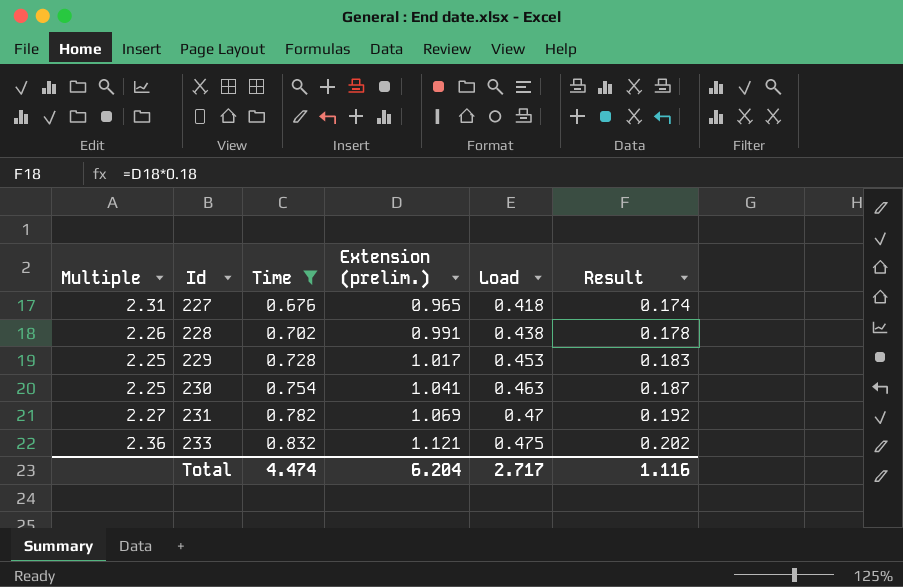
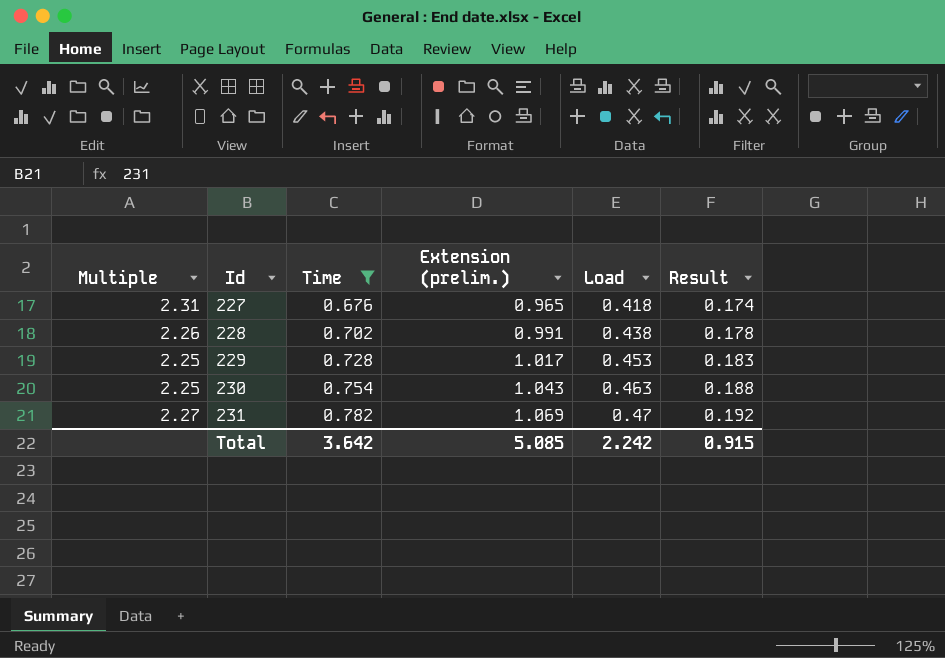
row 233: 2.36 | 0.832 | 1.121 | 0.475 | 0.202 -> none
230 | Extension (prelim.): 1.041 -> 1.043
230 | Result: 0.187 -> 0.188
Total | Time: 4.474 -> 3.642
Total | Extension (prelim.): 6.204 -> 5.085
Total | Load: 2.717 -> 2.242
Total | Result: 1.116 -> 0.915

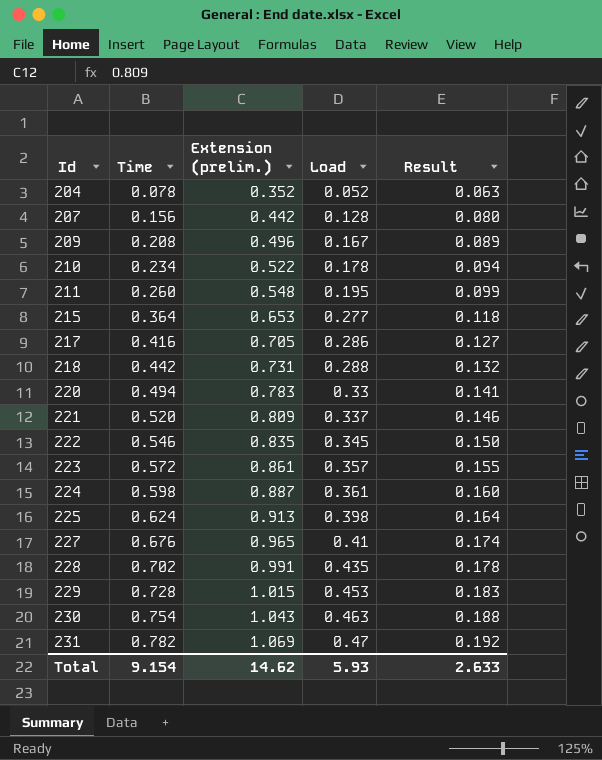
filter: Time >= 0.676 -> none
column Multiple | formula: [Extension (prelim.)] / [Load] -> none
227 | Load: 0.418 -> 0.41
228 | Load: 0.438 -> 0.435
229 | Extension (prelim.): 1.017 -> 1.015
Total | Time: 3.642 -> 9.154
Total | Extension (prelim.): 5.085 -> 14.62
Total | Load: 2.242 -> 5.93
Total | Result: 0.915 -> 2.633

